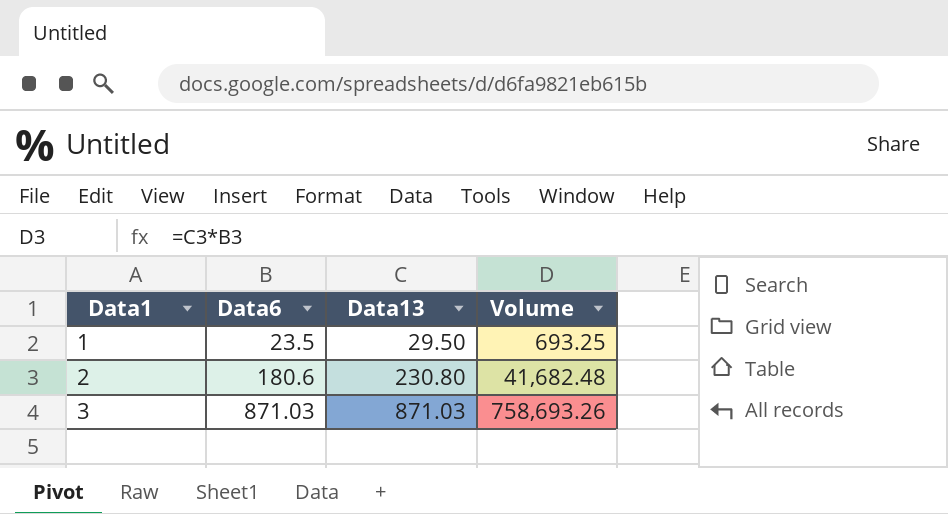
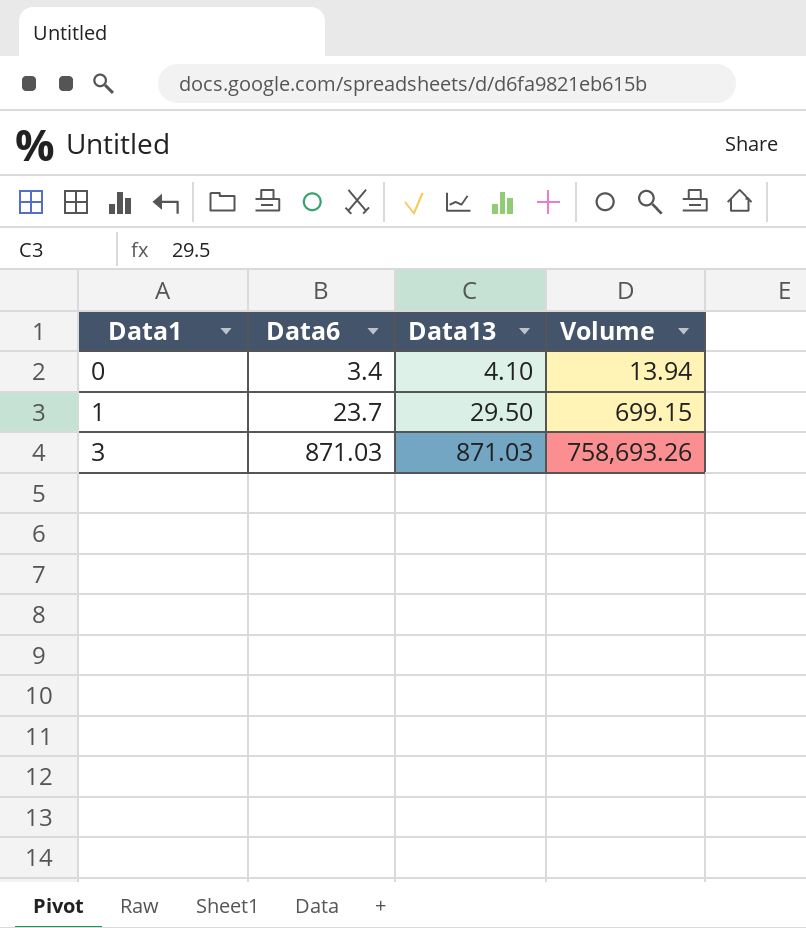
row 2: 180.6 | 230.80 | 41,682.48 -> none
row 0: none -> 3.4 | 4.10 | 13.94
1 | Data6: 23.5 -> 23.7
1 | Volume: 693.25 -> 699.15

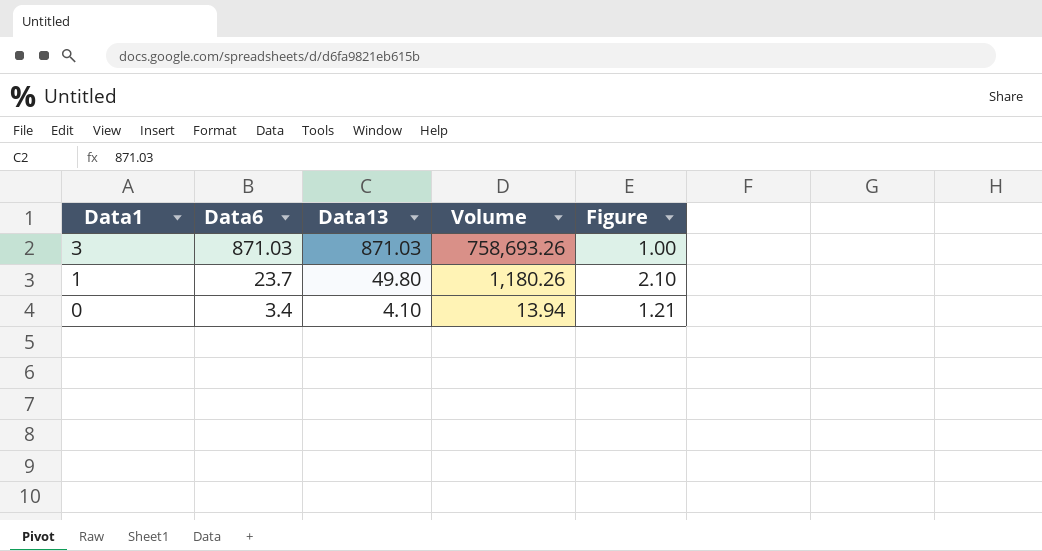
row order: Data1 ascending -> Data1 descending
column Figure | formula: none -> [Data13] / [Data6]
1 | Data13: 29.50 -> 49.80
1 | Volume: 699.15 -> 1,180.26

